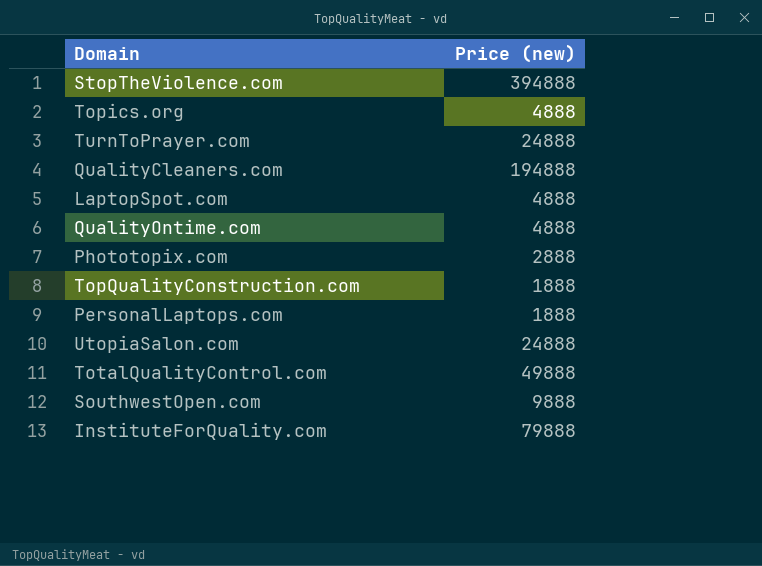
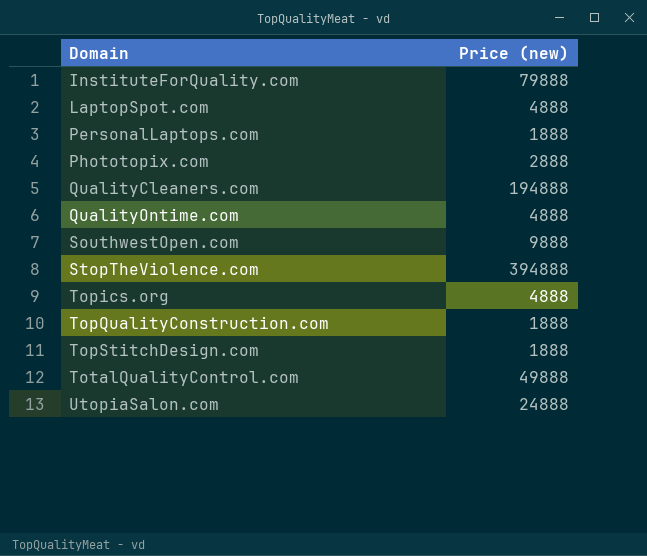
row order: none -> Domain ascending
row TurnToPrayer.com: 24888 -> none
row TopStitchDesign.com: none -> 1888

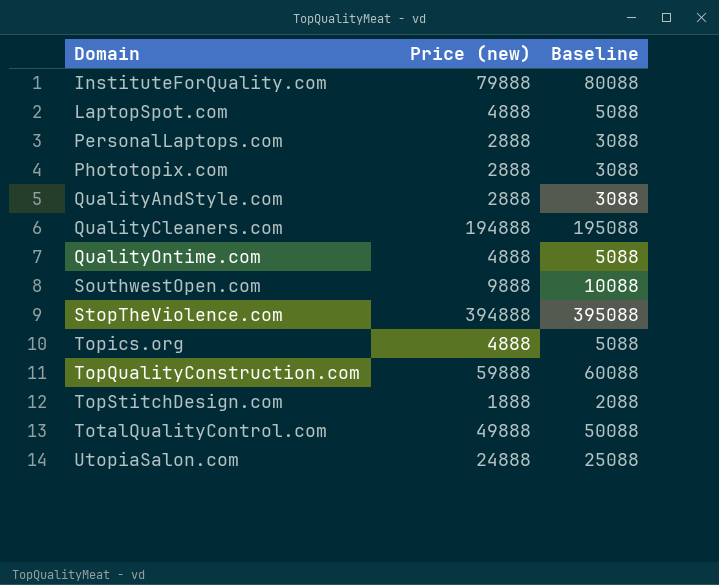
column Baseline | formula: none -> [Price (new)] + 200
PersonalLaptops.com | Price (new): 1888 -> 2888
row QualityAndStyle.com: none -> 2888 | 3088
TopQualityConstruction.com | Price (new): 1888 -> 59888

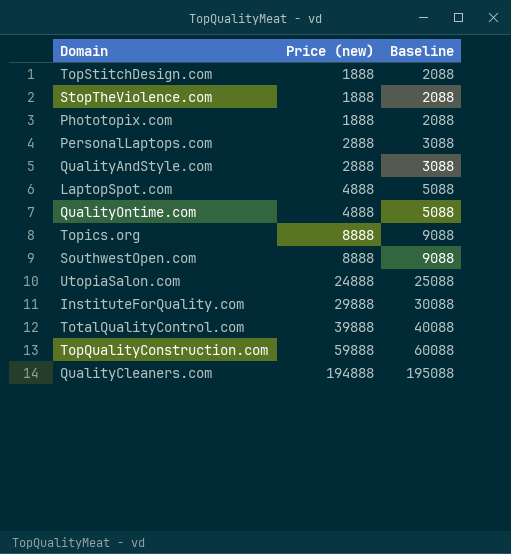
row order: Domain ascending -> Price (new) ascending
StopTheViolence.com | Price (new): 394888 -> 1888
StopTheViolence.com | Baseline: 395088 -> 2088
Phototopix.com | Price (new): 2888 -> 1888
Phototopix.com | Baseline: 3088 -> 2088
Topics.org | Price (new): 4888 -> 8888
Topics.org | Baseline: 5088 -> 9088
SouthwestOpen.com | Price (new): 9888 -> 8888
SouthwestOpen.com | Baseline: 10088 -> 9088
InstituteForQuality.com | Price (new): 79888 -> 29888
InstituteForQuality.com | Baseline: 80088 -> 30088
TotalQualityControl.com | Price (new): 49888 -> 39888
TotalQualityControl.com | Baseline: 50088 -> 40088

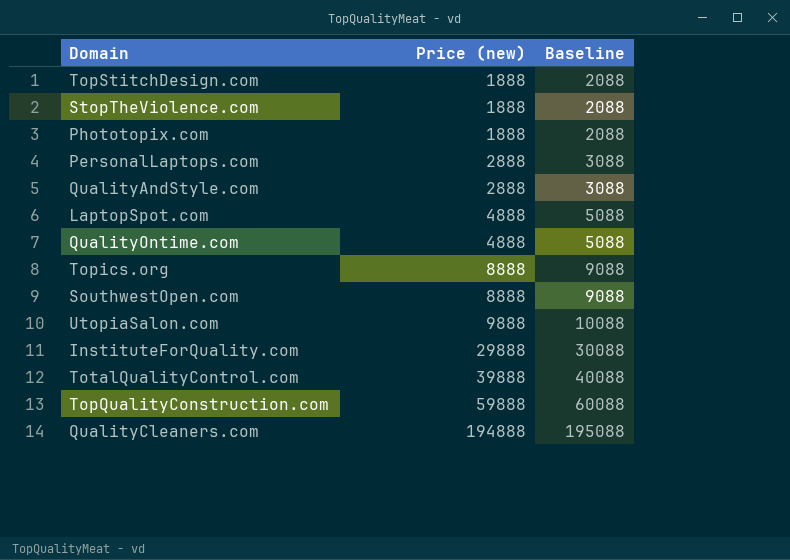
UtopiaSalon.com | Price (new): 24888 -> 9888
UtopiaSalon.com | Baseline: 25088 -> 10088

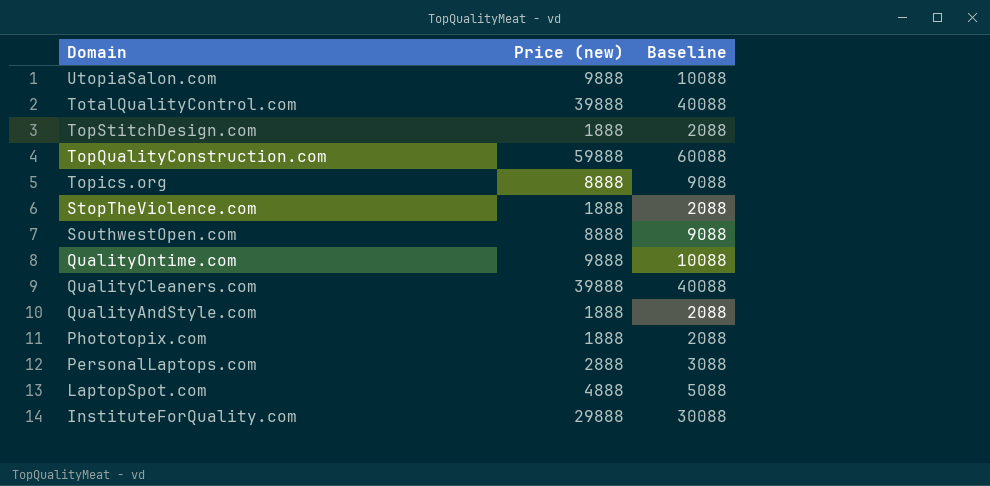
row order: Price (new) ascending -> Domain descending
QualityOntime.com | Price (new): 4888 -> 9888
QualityOntime.com | Baseline: 5088 -> 10088
QualityCleaners.com | Price (new): 194888 -> 39888
QualityCleaners.com | Baseline: 195088 -> 40088
QualityAndStyle.com | Price (new): 2888 -> 1888
QualityAndStyle.com | Baseline: 3088 -> 2088

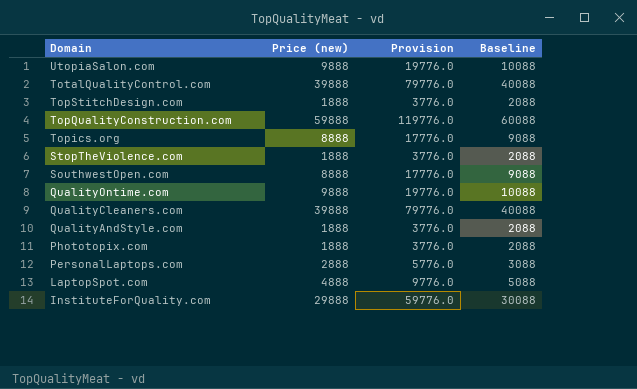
column Provision | formula: none -> [Price (new)] * 2

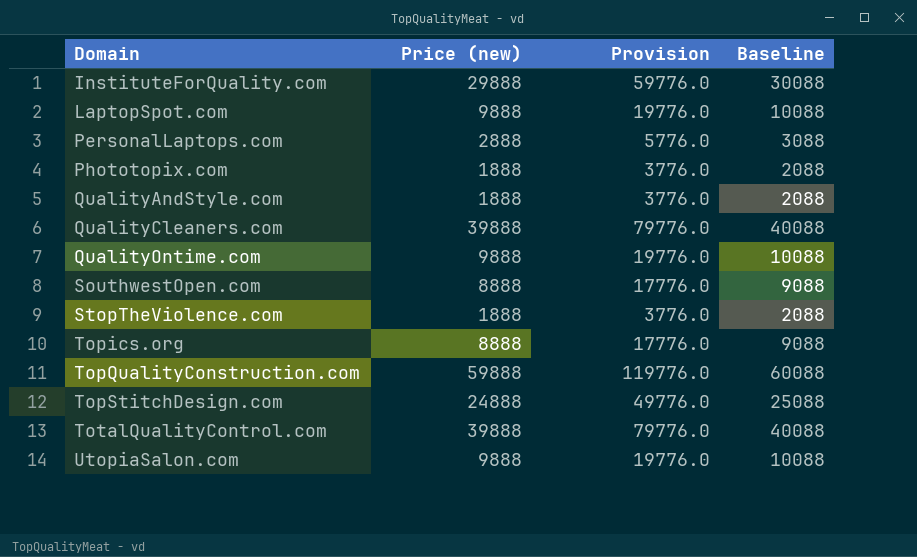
row order: Domain descending -> Domain ascending
LaptopSpot.com | Price (new): 4888 -> 9888
LaptopSpot.com | Provision: 9776.0 -> 19776.0
LaptopSpot.com | Baseline: 5088 -> 10088
TopStitchDesign.com | Price (new): 1888 -> 24888
TopStitchDesign.com | Provision: 3776.0 -> 49776.0
TopStitchDesign.com | Baseline: 2088 -> 25088

